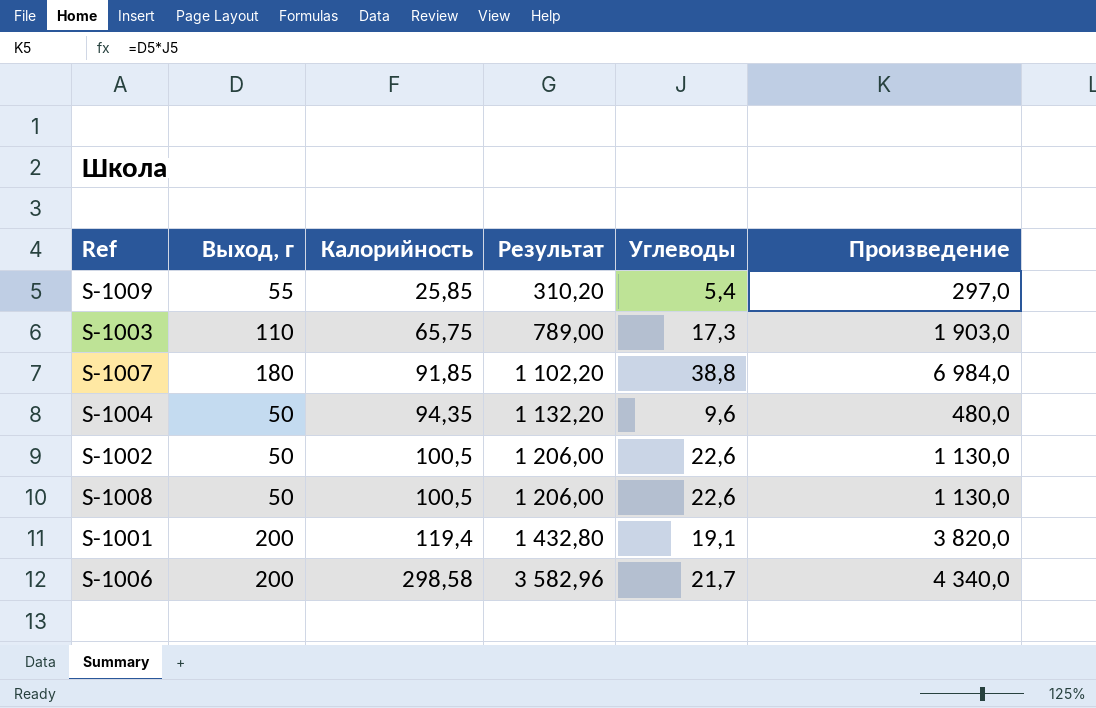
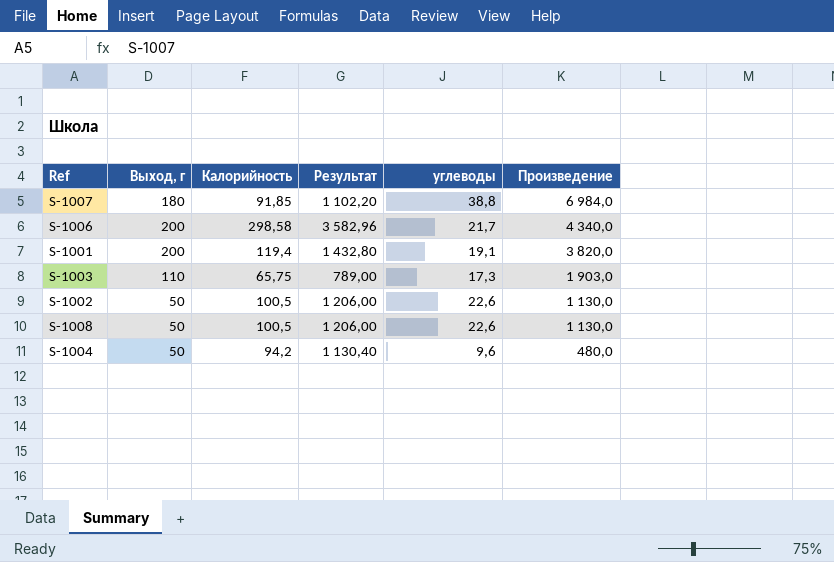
row order: Калорийность ascending -> Произведение descending
column name: Углеводы -> углеводы
row S-1009: 55 | 25,85 | 310,20 | 5,4 | 297,0 -> none
S-1004 | Калорийность: 94,35 -> 94,2
S-1004 | Результат: 1 132,20 -> 1 130,40

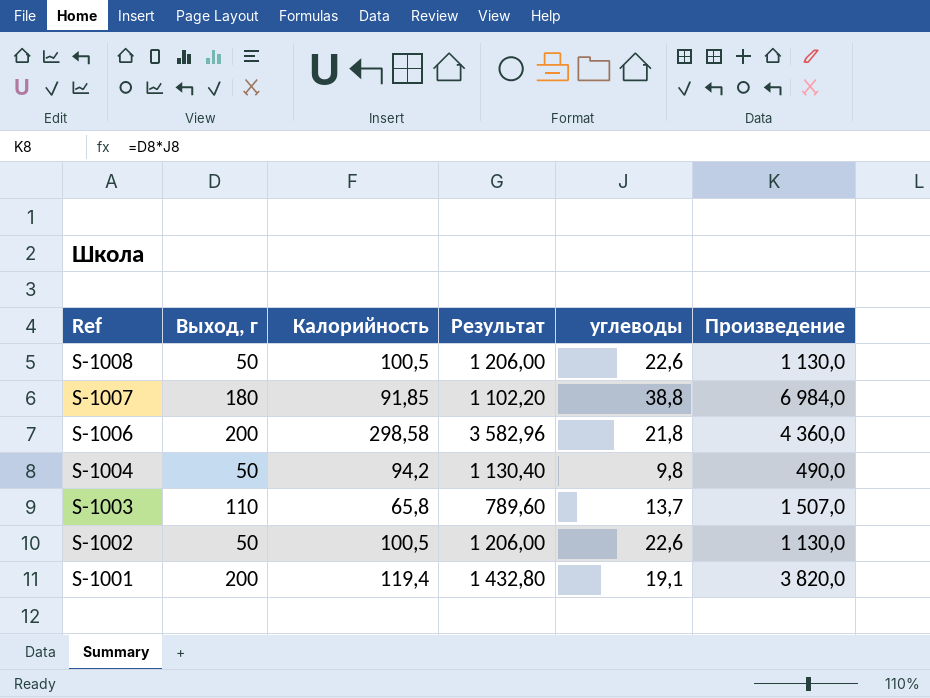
row order: Произведение descending -> Ref descending
S-1006 | углеводы: 21,7 -> 21,8
S-1006 | Произведение: 4 340,0 -> 4 360,0
S-1004 | углеводы: 9,6 -> 9,8
S-1004 | Произведение: 480,0 -> 490,0
S-1003 | Калорийность: 65,75 -> 65,8
S-1003 | Результат: 789,00 -> 789,60
S-1003 | углеводы: 17,3 -> 13,7
S-1003 | Произведение: 1 903,0 -> 1 507,0

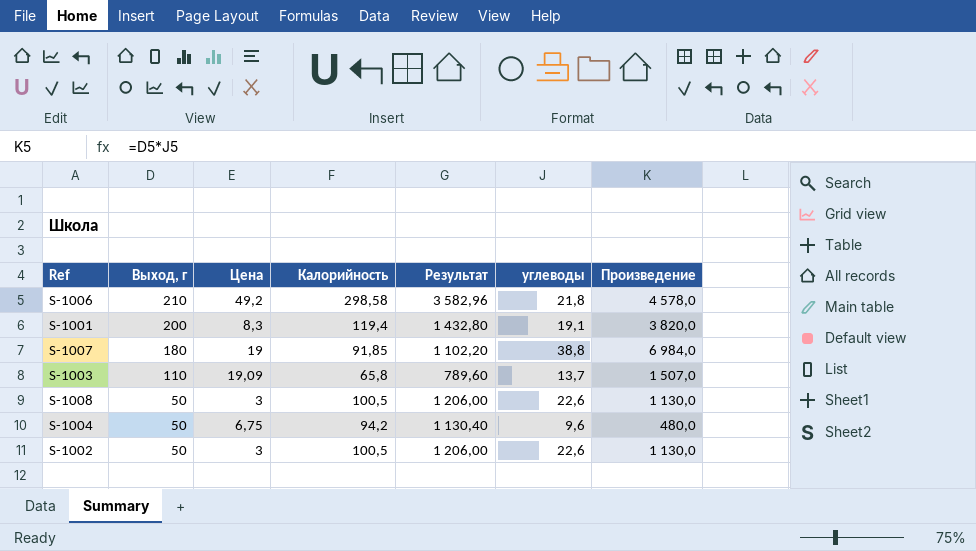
row order: Ref descending -> Выход, г descending
column Цена | position: none -> 3
S-1006 | Выход, г: 200 -> 210
S-1006 | Произведение: 4 360,0 -> 4 578,0
S-1004 | углеводы: 9,8 -> 9,6
S-1004 | Произведение: 490,0 -> 480,0

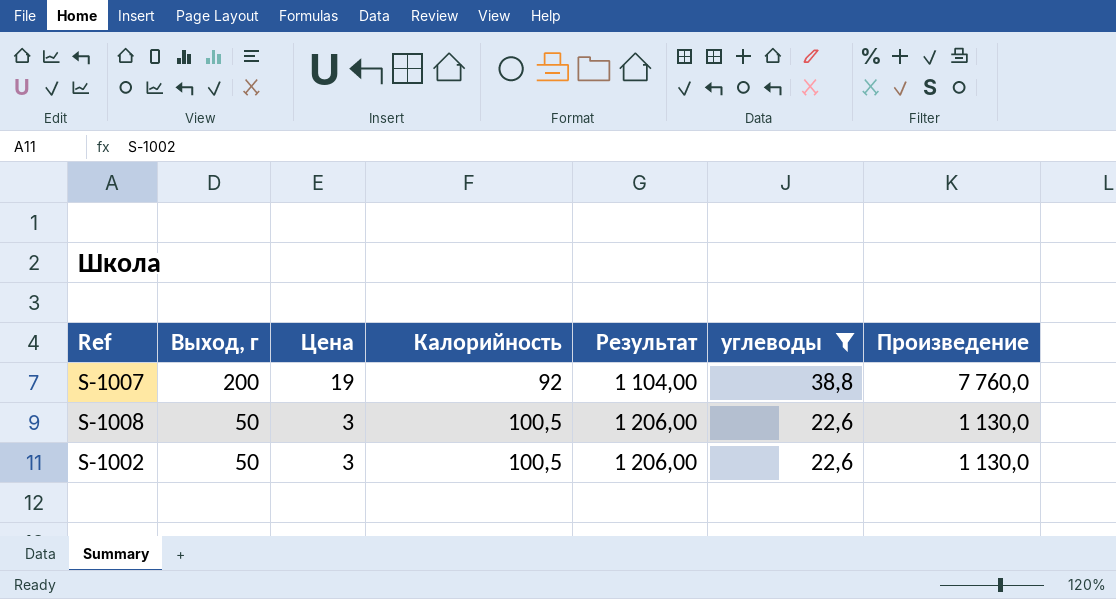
filter: none -> углеводы >= 22,6
S-1007 | Выход, г: 180 -> 200
S-1007 | Калорийность: 91,85 -> 92
S-1007 | Результат: 1 102,20 -> 1 104,00
S-1007 | Произведение: 6 984,0 -> 7 760,0

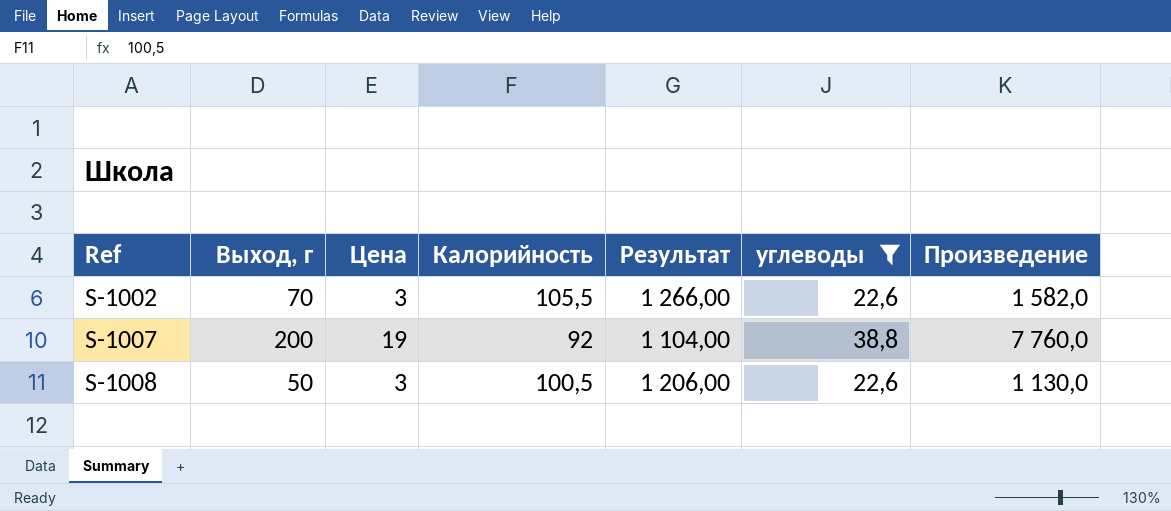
row order: Выход, г descending -> Ref ascending
S-1002 | Выход, г: 50 -> 70
S-1002 | Калорийность: 100,5 -> 105,5
S-1002 | Результат: 1 206,00 -> 1 266,00
S-1002 | Произведение: 1 130,0 -> 1 582,0

